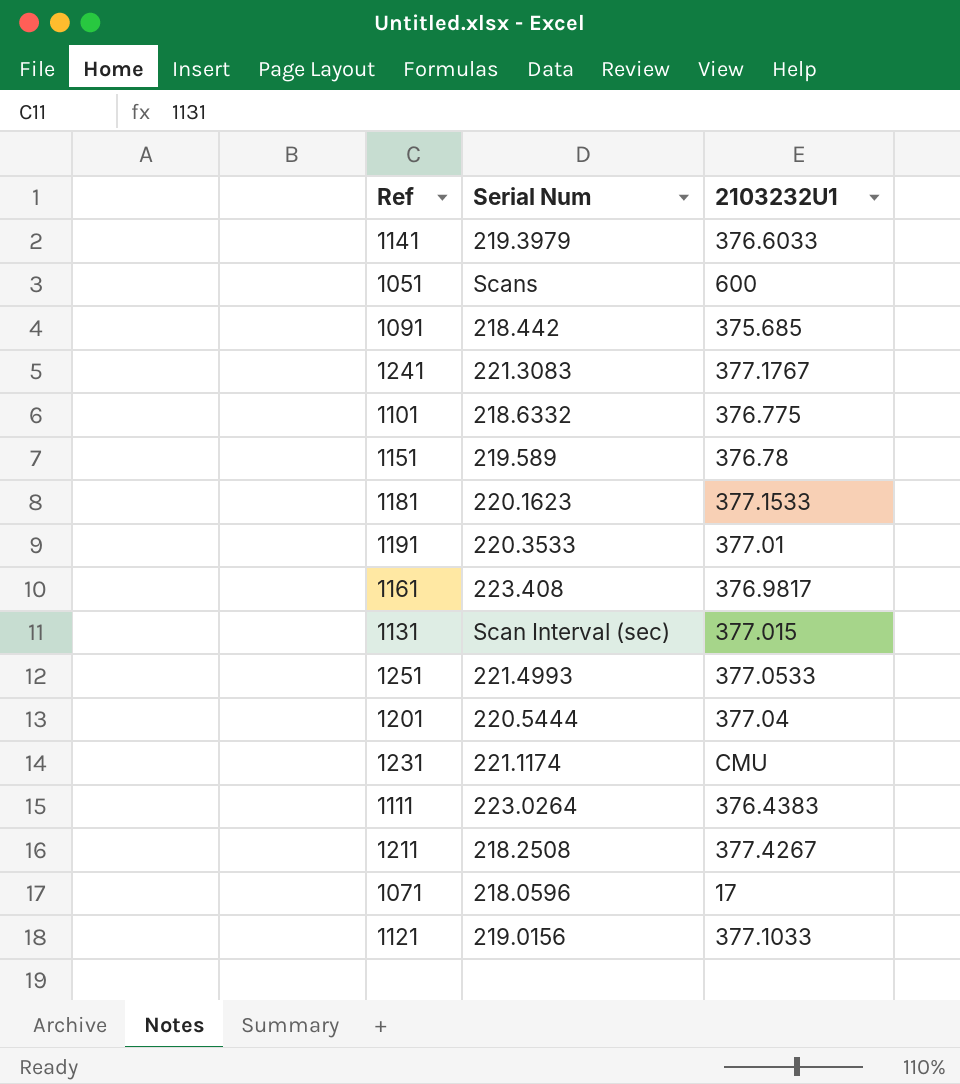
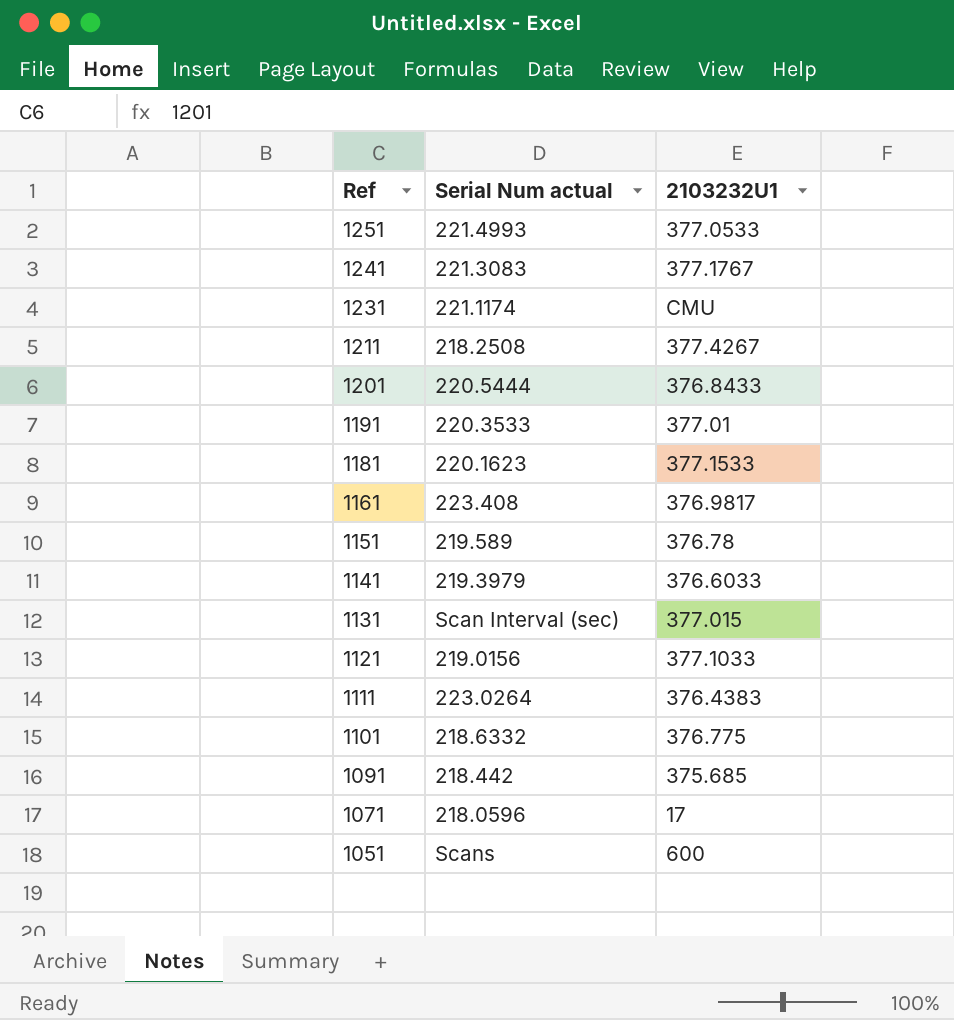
row order: none -> Ref descending
column name: Serial Num -> Serial Num actual
1201 | 2103232U1: 377.04 -> 376.8433

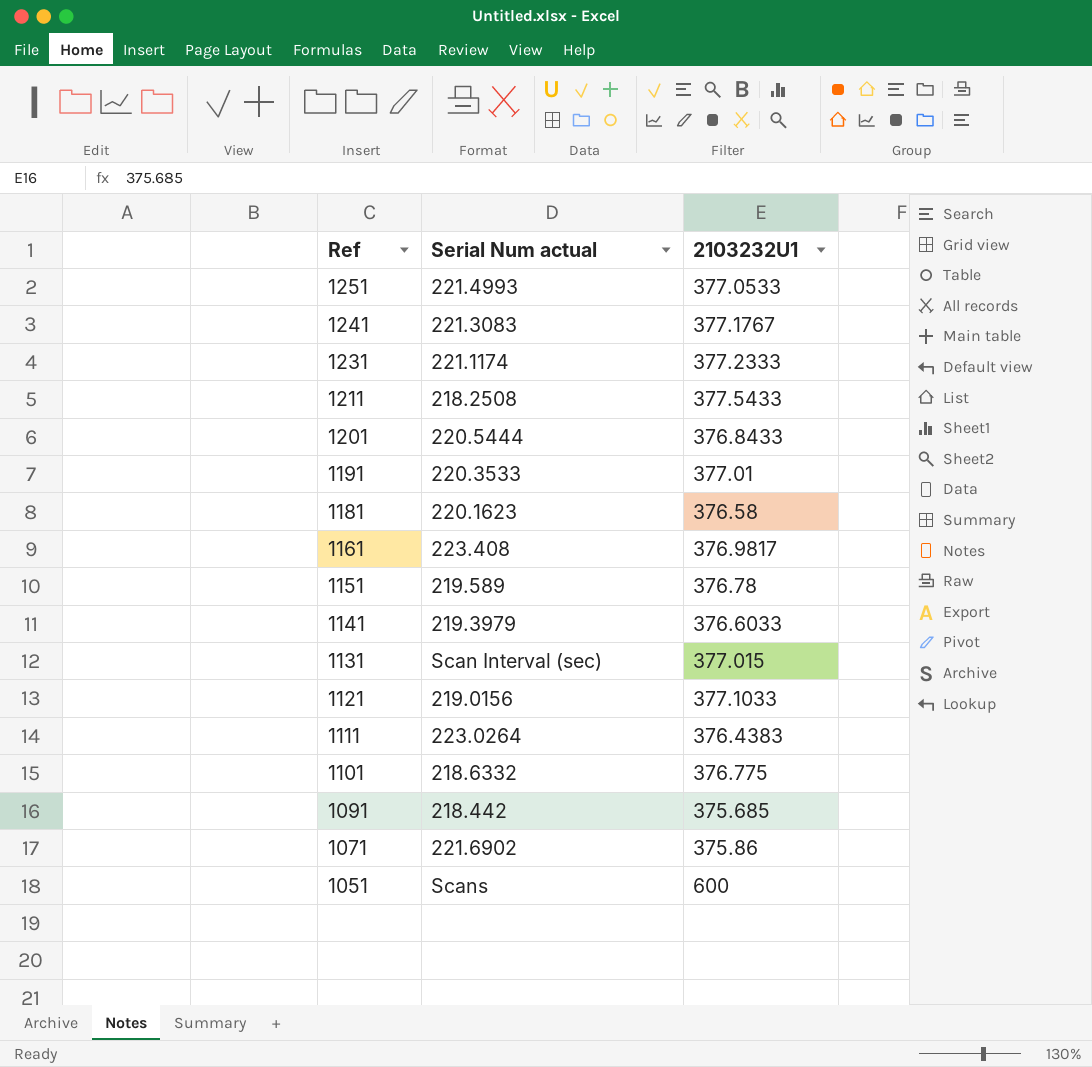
1231 | 2103232U1: CMU -> 377.2333
1211 | 2103232U1: 377.4267 -> 377.5433
1181 | 2103232U1: 377.1533 -> 376.58
1071 | Serial Num actual: 218.0596 -> 221.6902
1071 | 2103232U1: 17 -> 375.86

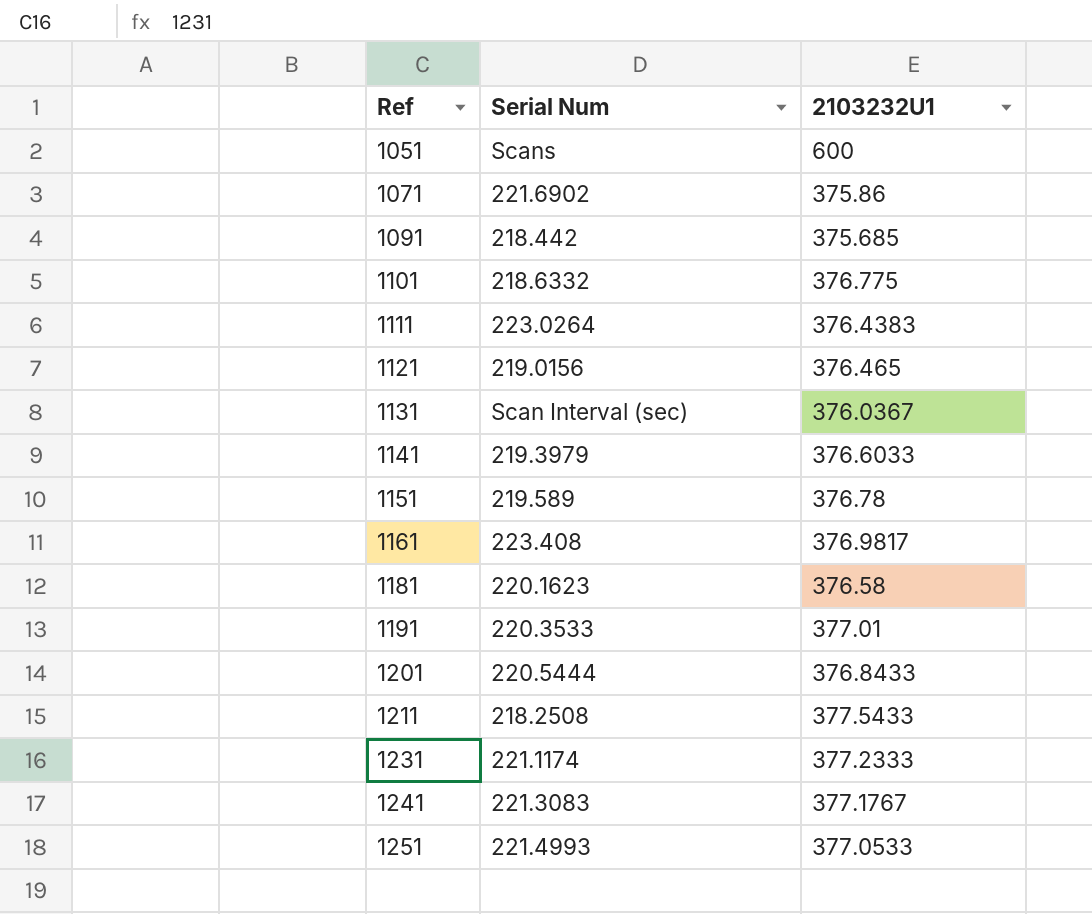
row order: Ref descending -> Ref ascending
column name: Serial Num actual -> Serial Num
1121 | 2103232U1: 377.1033 -> 376.465
1131 | 2103232U1: 377.015 -> 376.0367

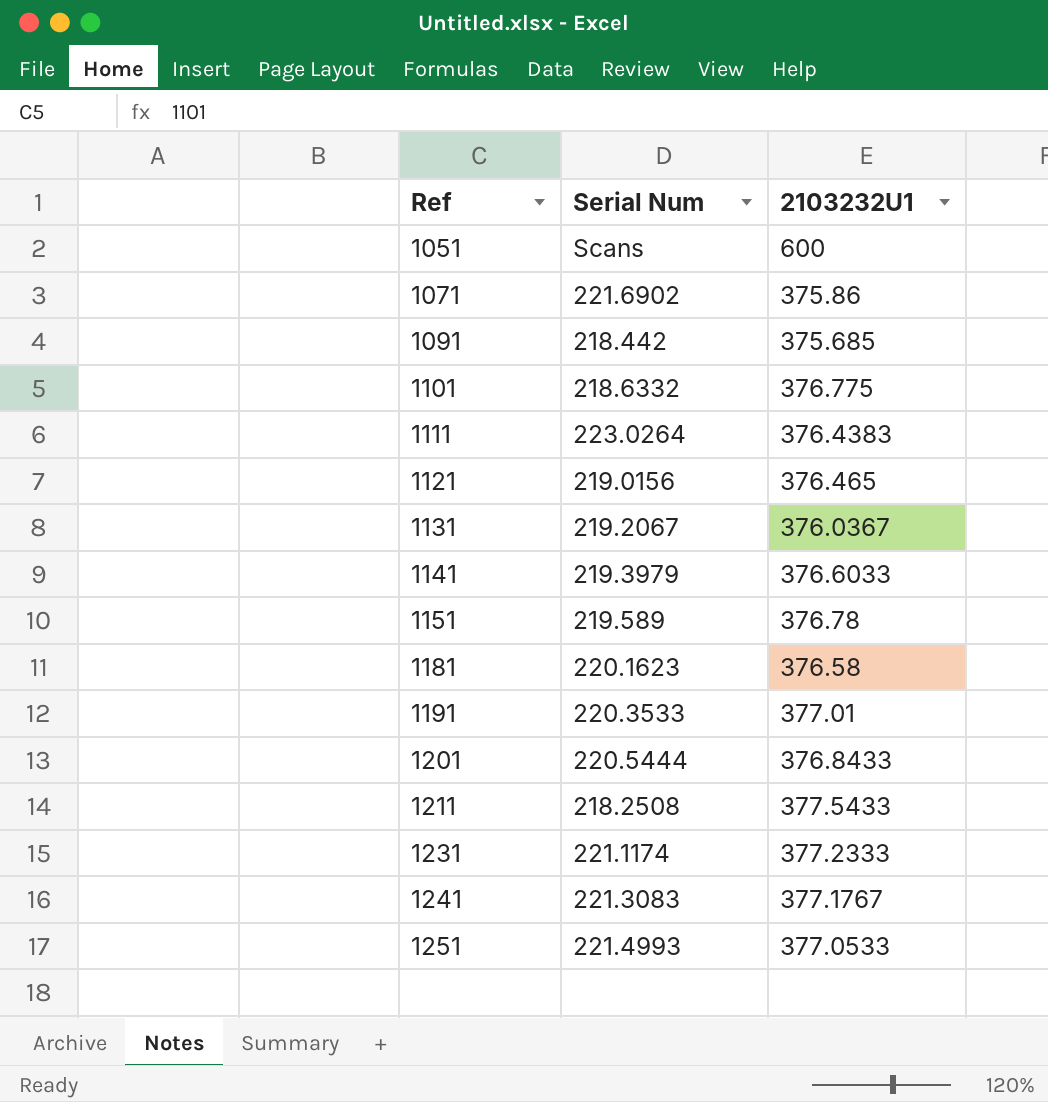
row 1161: 223.408 | 376.9817 -> none
1131 | Serial Num: Scan Interval (sec) -> 219.2067

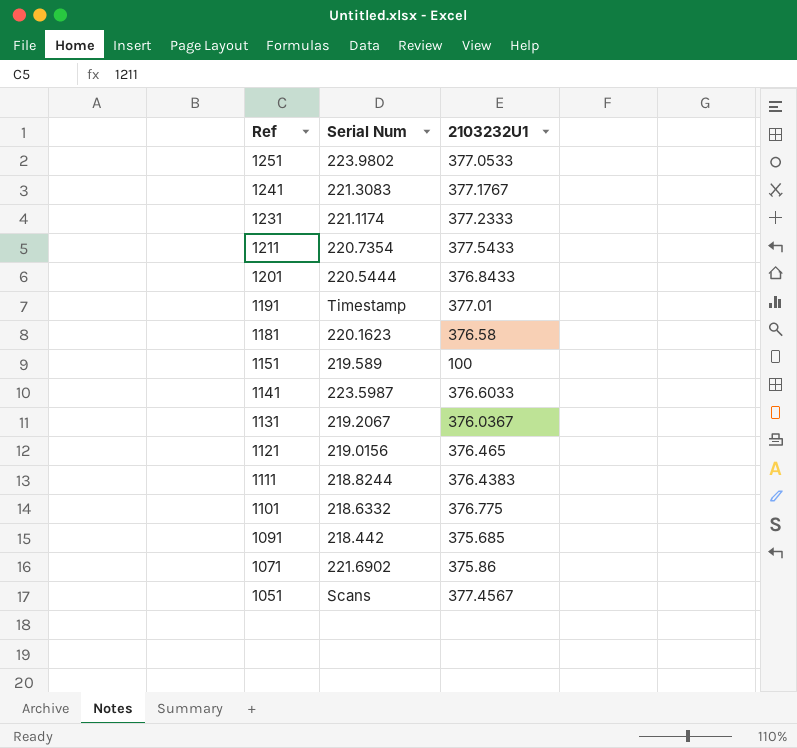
row order: Ref ascending -> Ref descending
1251 | Serial Num: 221.4993 -> 223.9802
1211 | Serial Num: 218.2508 -> 220.7354
1191 | Serial Num: 220.3533 -> Timestamp
1151 | 2103232U1: 376.78 -> 100
1141 | Serial Num: 219.3979 -> 223.5987
1111 | Serial Num: 223.0264 -> 218.8244
1051 | 2103232U1: 600 -> 377.4567

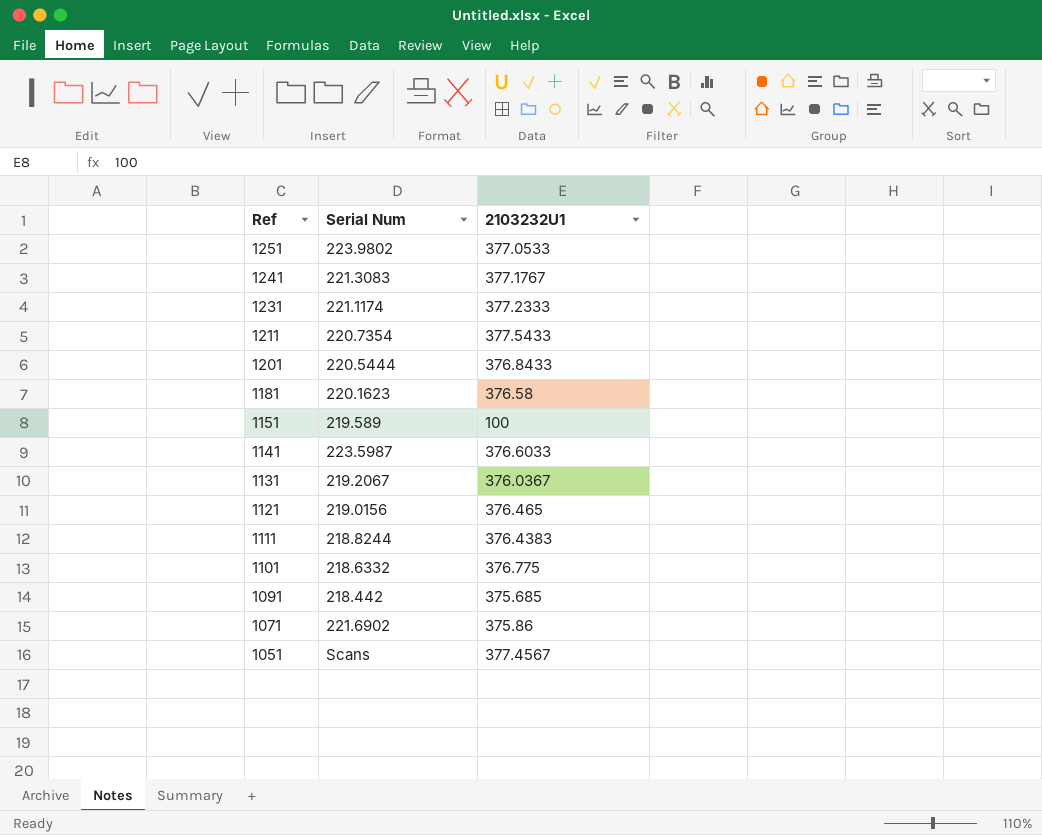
row 1191: Timestamp | 377.01 -> none

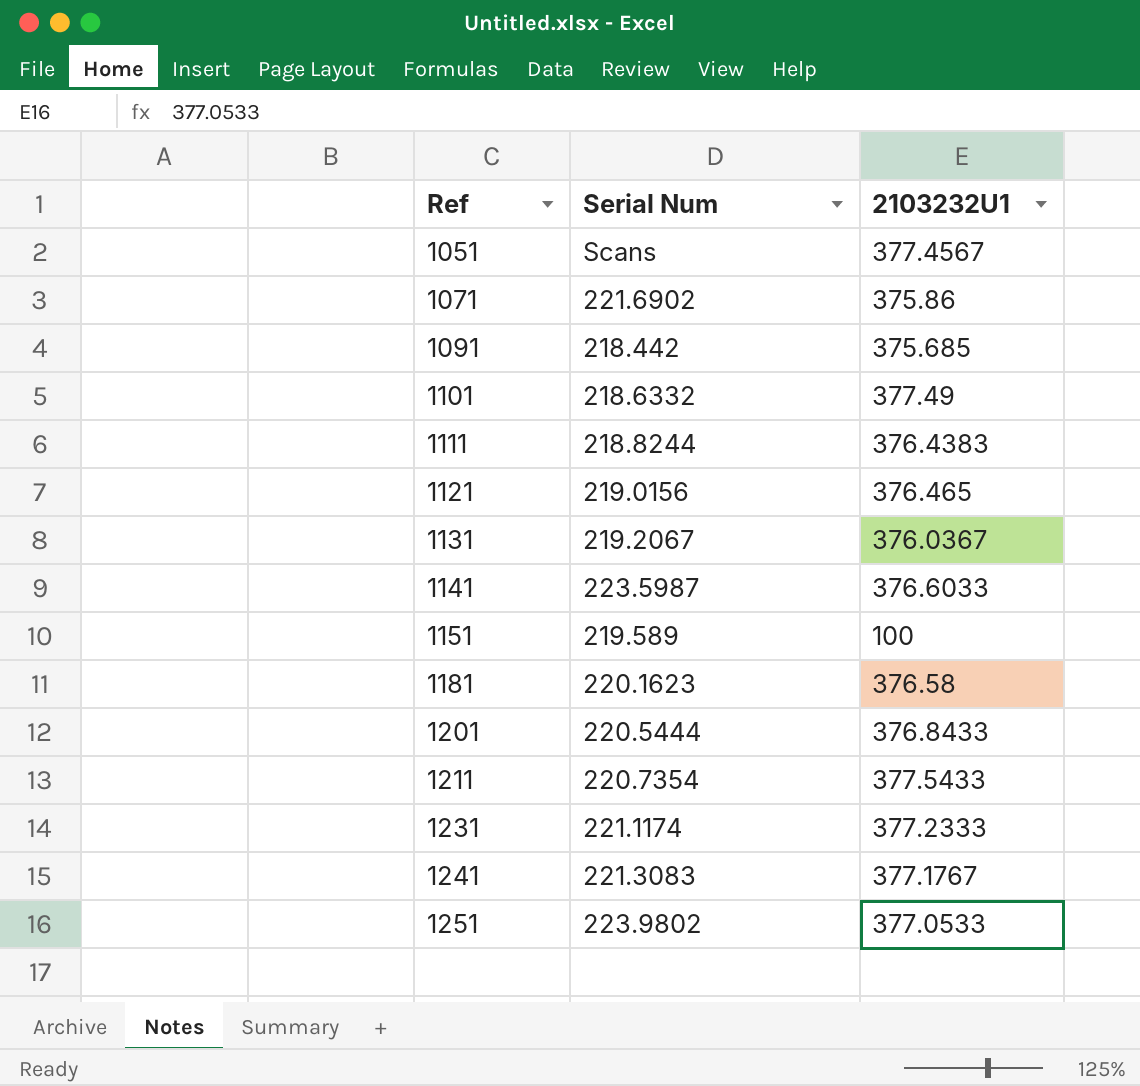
row order: Ref descending -> Ref ascending
1101 | 2103232U1: 376.775 -> 377.49

